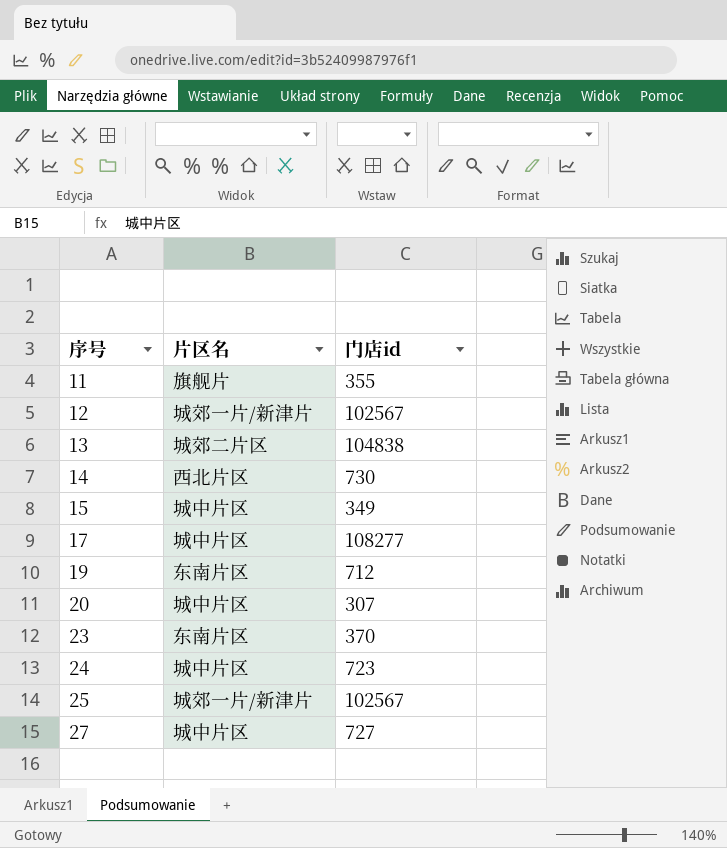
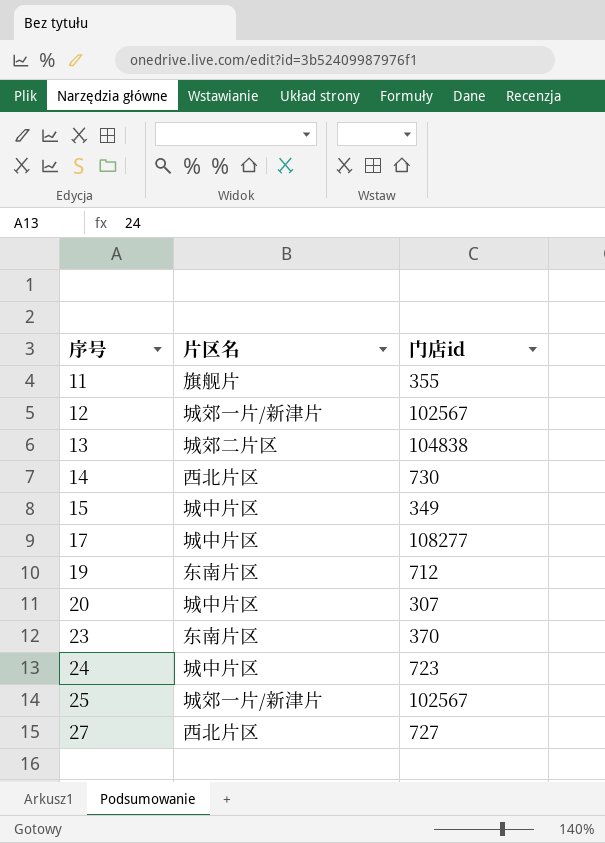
27 | 片区名: 城中片区 -> 西北片区

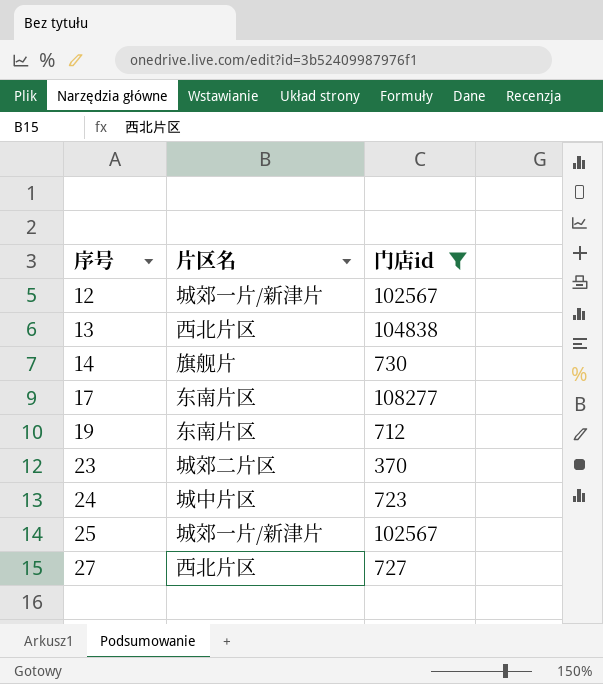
filter: none -> 门店id >= 370
13 | 片区名: 城郊二片区 -> 西北片区
14 | 片区名: 西北片区 -> 旗舰片
17 | 片区名: 城中片区 -> 东南片区
23 | 片区名: 东南片区 -> 城郊二片区

